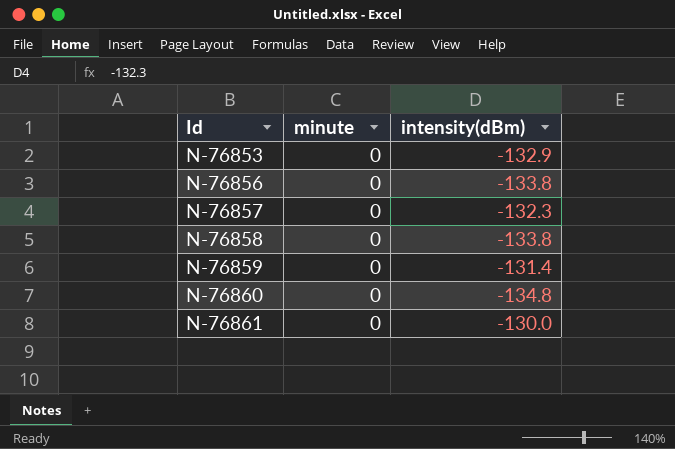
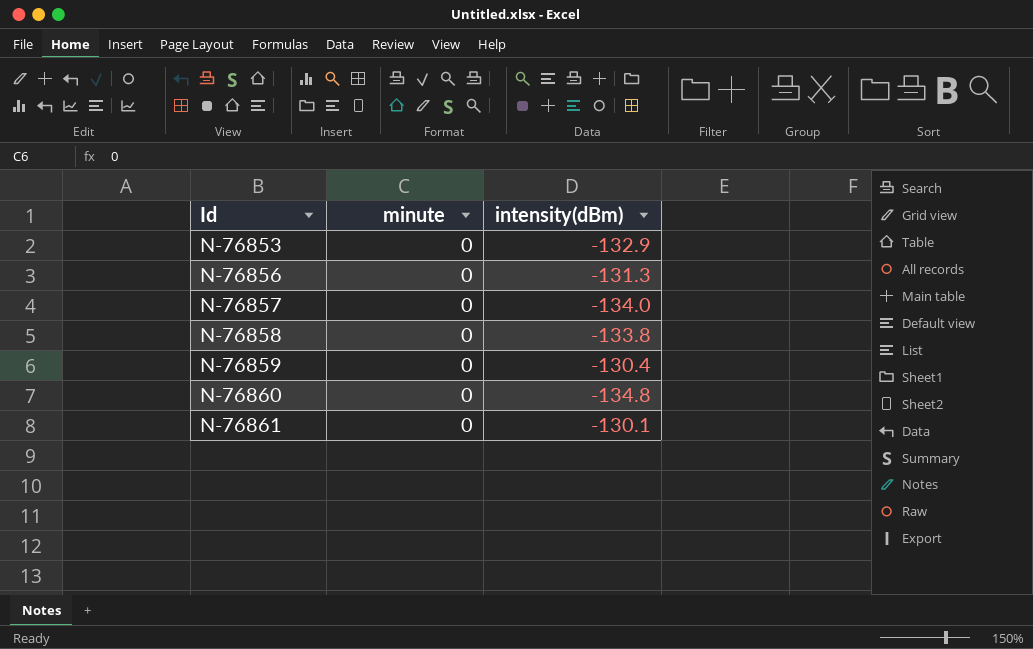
N-76856 | intensity(dBm): -133.8 -> -131.3
N-76857 | intensity(dBm): -132.3 -> -134.0
N-76859 | intensity(dBm): -131.4 -> -130.4
N-76861 | intensity(dBm): -130.0 -> -130.1

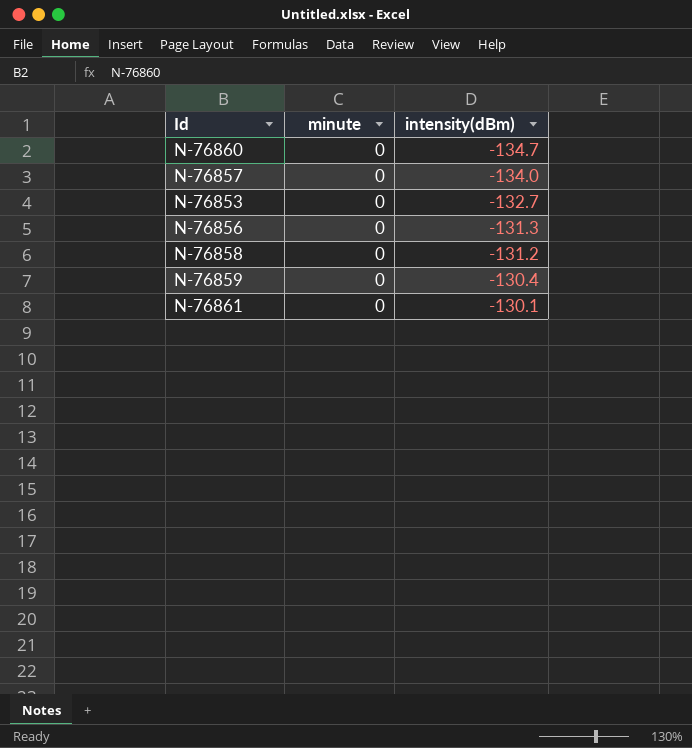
row order: Id ascending -> intensity(dBm) ascending
N-76860 | intensity(dBm): -134.8 -> -134.7
N-76853 | intensity(dBm): -132.9 -> -132.7
N-76858 | intensity(dBm): -133.8 -> -131.2

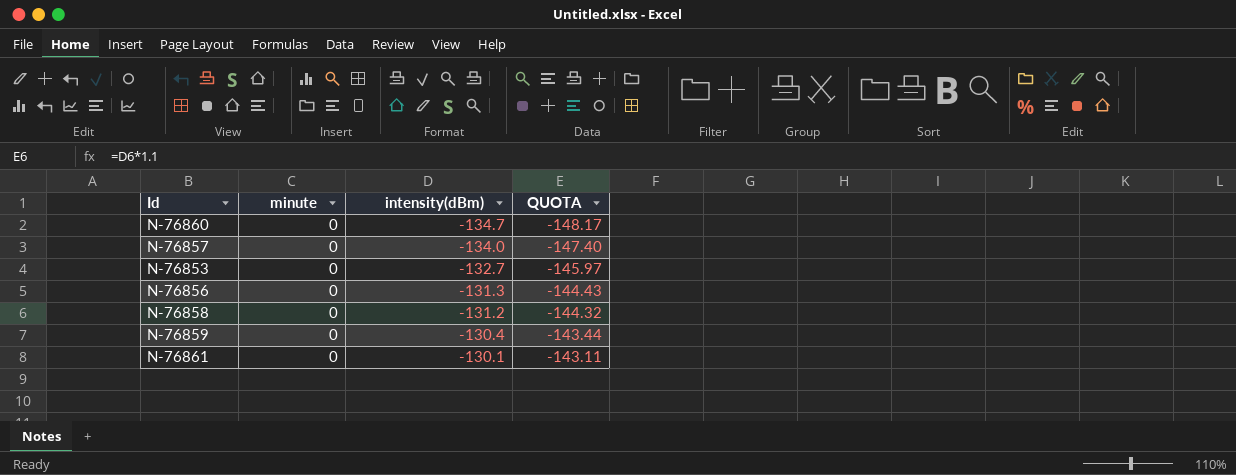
column QUOTA | formula: none -> [intensity(dBm)] * 1.1

